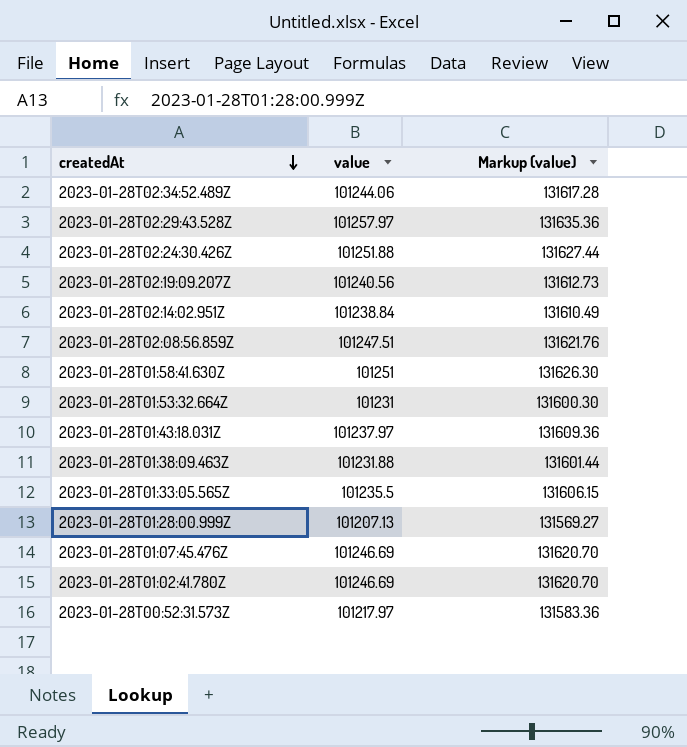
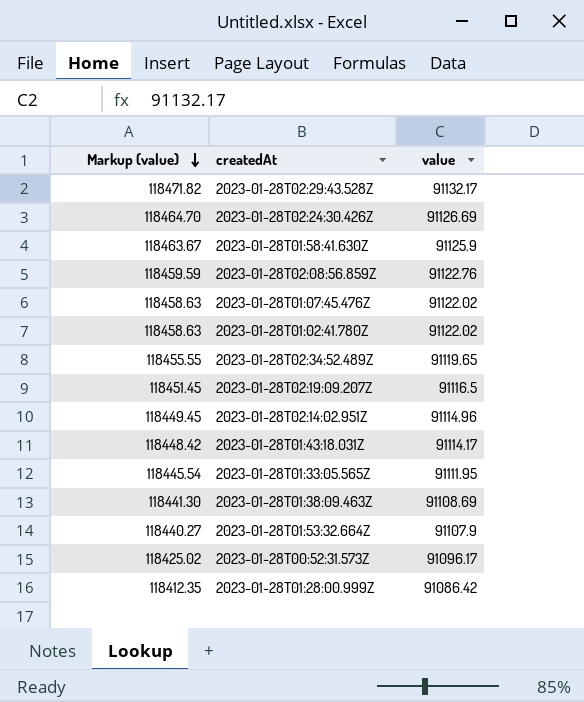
row order: createdAt descending -> Markup (value) descending
column Markup (value) | position: 3 -> 1
2023-01-28T02:29:43.528Z | Markup (value): 131635.36 -> 118471.82
2023-01-28T02:29:43.528Z | value: 101257.97 -> 91132.17
2023-01-28T02:24:30.426Z | Markup (value): 131627.44 -> 118464.70
2023-01-28T02:24:30.426Z | value: 101251.88 -> 91126.69
2023-01-28T01:58:41.630Z | Markup (value): 131626.30 -> 118463.67
2023-01-28T01:58:41.630Z | value: 101251 -> 91125.9
2023-01-28T02:08:56.859Z | Markup (value): 131621.76 -> 118459.59
2023-01-28T02:08:56.859Z | value: 101247.51 -> 91122.76
2023-01-28T01:07:45.476Z | Markup (value): 131620.70 -> 118458.63
2023-01-28T01:07:45.476Z | value: 101246.69 -> 91122.02
2023-01-28T01:02:41.780Z | Markup (value): 131620.70 -> 118458.63
2023-01-28T01:02:41.780Z | value: 101246.69 -> 91122.02
2023-01-28T02:34:52.489Z | Markup (value): 131617.28 -> 118455.55
2023-01-28T02:34:52.489Z | value: 101244.06 -> 91119.65
2023-01-28T02:19:09.207Z | Markup (value): 131612.73 -> 118451.45
2023-01-28T02:19:09.207Z | value: 101240.56 -> 91116.5
2023-01-28T02:14:02.951Z | Markup (value): 131610.49 -> 118449.45
2023-01-28T02:14:02.951Z | value: 101238.84 -> 91114.96
2023-01-28T01:43:18.031Z | Markup (value): 131609.36 -> 118448.42
2023-01-28T01:43:18.031Z | value: 101237.97 -> 91114.17
2023-01-28T01:33:05.565Z | Markup (value): 131606.15 -> 118445.54
2023-01-28T01:33:05.565Z | value: 101235.5 -> 91111.95
2023-01-28T01:38:09.463Z | Markup (value): 131601.44 -> 118441.30
2023-01-28T01:38:09.463Z | value: 101231.88 -> 91108.69
2023-01-28T01:53:32.664Z | Markup (value): 131600.30 -> 118440.27
2023-01-28T01:53:32.664Z | value: 101231 -> 91107.9
2023-01-28T00:52:31.573Z | Markup (value): 131583.36 -> 118425.02
2023-01-28T00:52:31.573Z | value: 101217.97 -> 91096.17
2023-01-28T01:28:00.999Z | Markup (value): 131569.27 -> 118412.35
2023-01-28T01:28:00.999Z | value: 101207.13 -> 91086.42

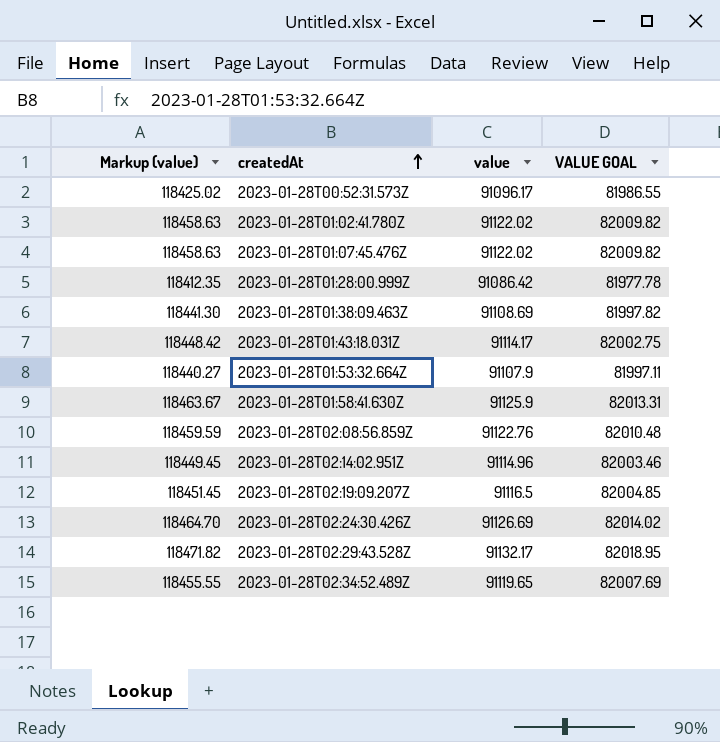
row order: Markup (value) descending -> createdAt ascending
column VALUE GOAL | formula: none -> [value] * 0.9
row 2023-01-28T01:33:05.565Z: 118445.54 | 91111.95 -> none

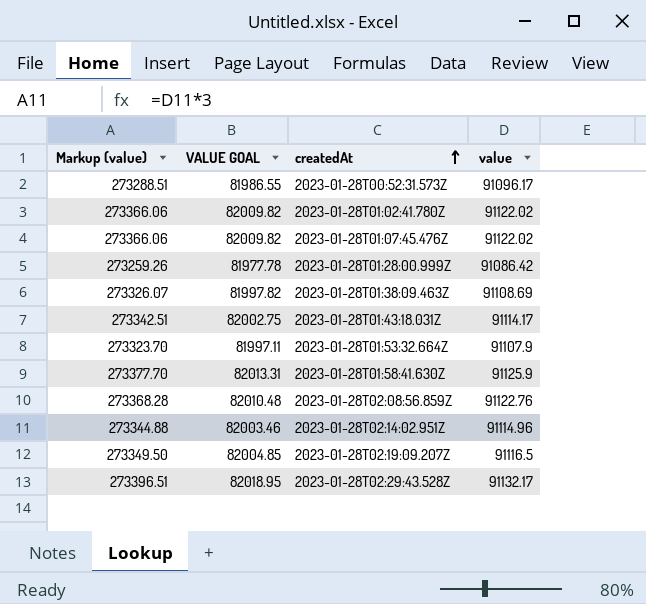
column Markup (value) | formula: [value] * 1.3 -> [value] * 3
column VALUE GOAL | position: 4 -> 2
row 2023-01-28T02:24:30.426Z: 118464.70 | 91126.69 | 82014.02 -> none
row 2023-01-28T02:34:52.489Z: 118455.55 | 91119.65 | 82007.69 -> none

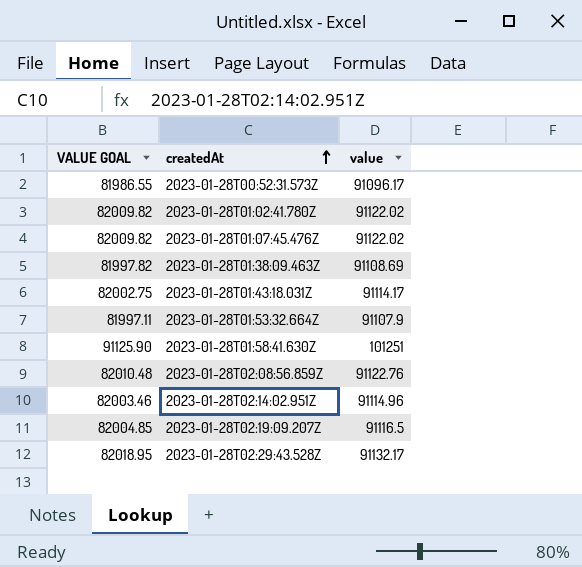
column Markup (value) | formula: [value] * 3 -> none
row 2023-01-28T01:28:00.999Z: 273259.26 | 81977.78 | 91086.42 -> none
2023-01-28T01:58:41.630Z | VALUE GOAL: 82013.31 -> 91125.90
2023-01-28T01:58:41.630Z | value: 91125.9 -> 101251

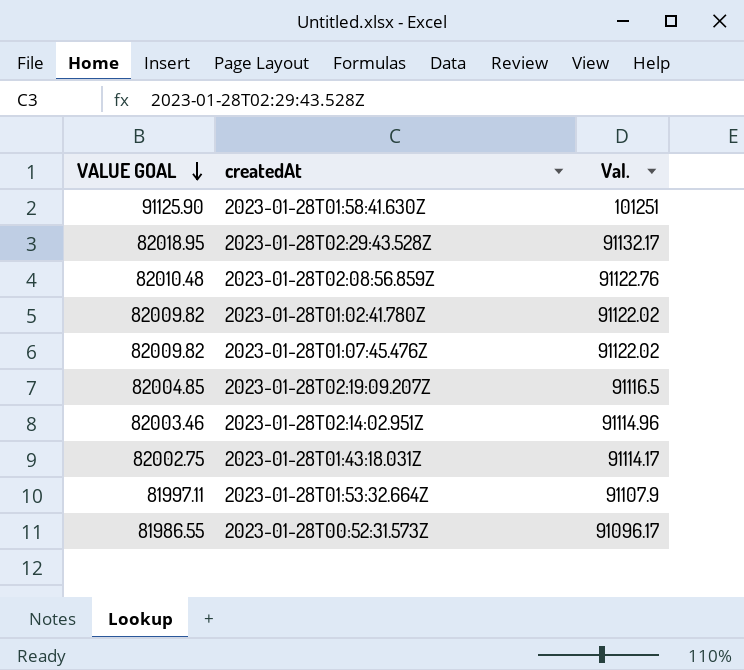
row order: createdAt ascending -> VALUE GOAL descending
column name: value -> Val.
row 2023-01-28T01:38:09.463Z: 81997.82 | 91108.69 -> none

